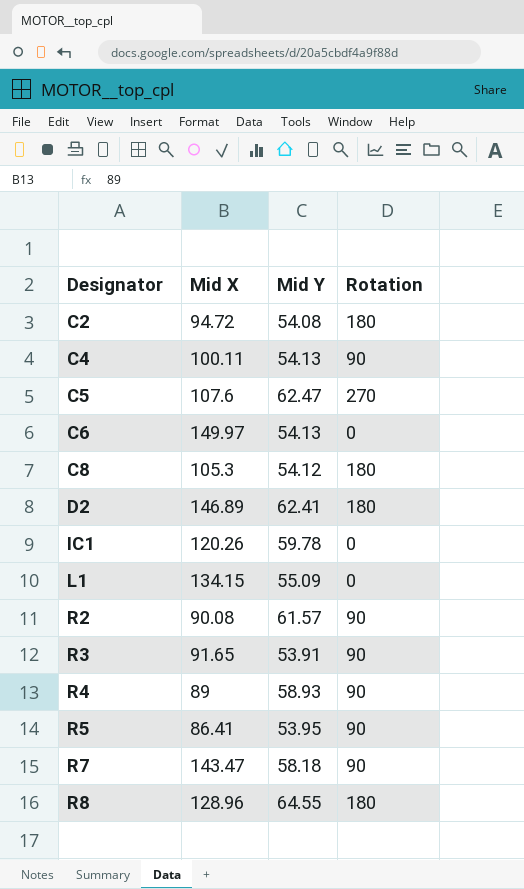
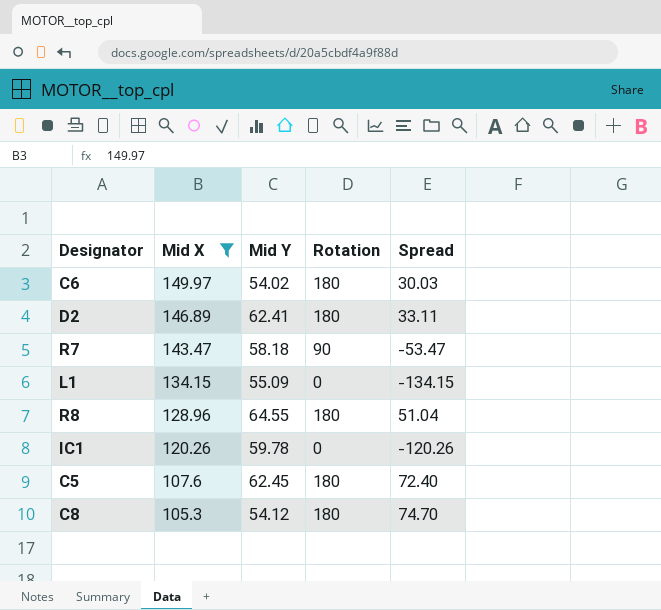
filter: none -> Mid X >= 105.3
row order: Designator ascending -> Mid X descending
column Spread | formula: none -> [Rotation] - [Mid X]
C6 | Mid Y: 54.13 -> 54.02
C6 | Rotation: 0 -> 180
C5 | Mid Y: 62.47 -> 62.45
C5 | Rotation: 270 -> 180

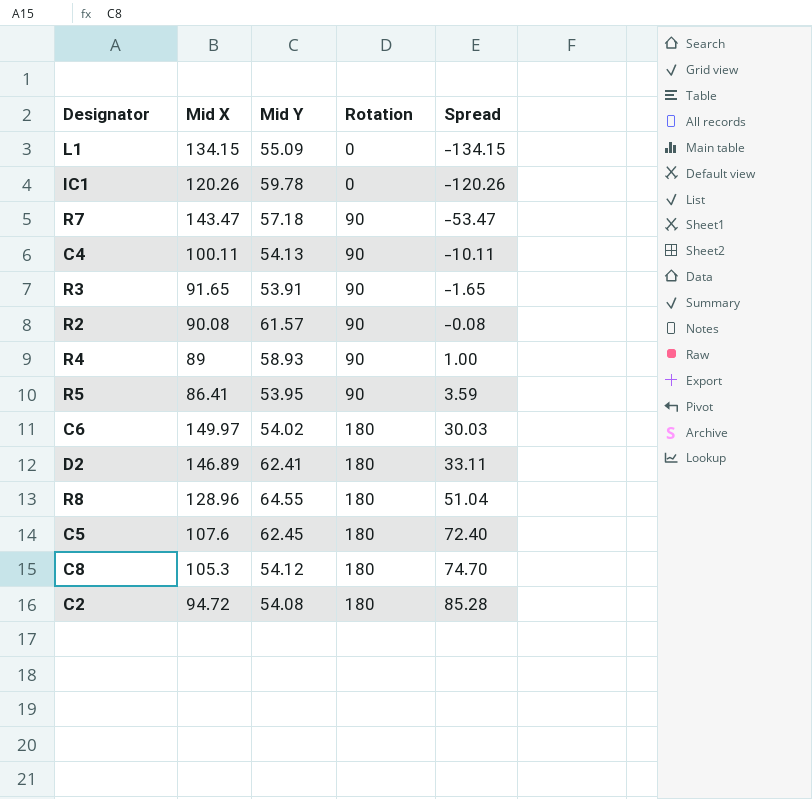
filter: Mid X >= 105.3 -> none
row order: Mid X descending -> Rotation ascending
R7 | Mid Y: 58.18 -> 57.18

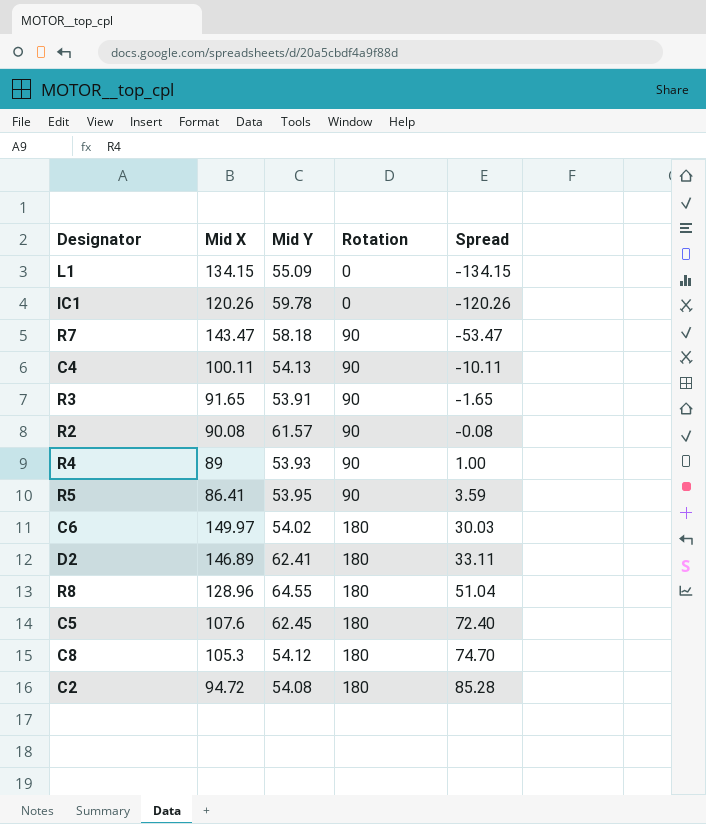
R7 | Mid Y: 57.18 -> 58.18
R4 | Mid Y: 58.93 -> 53.93

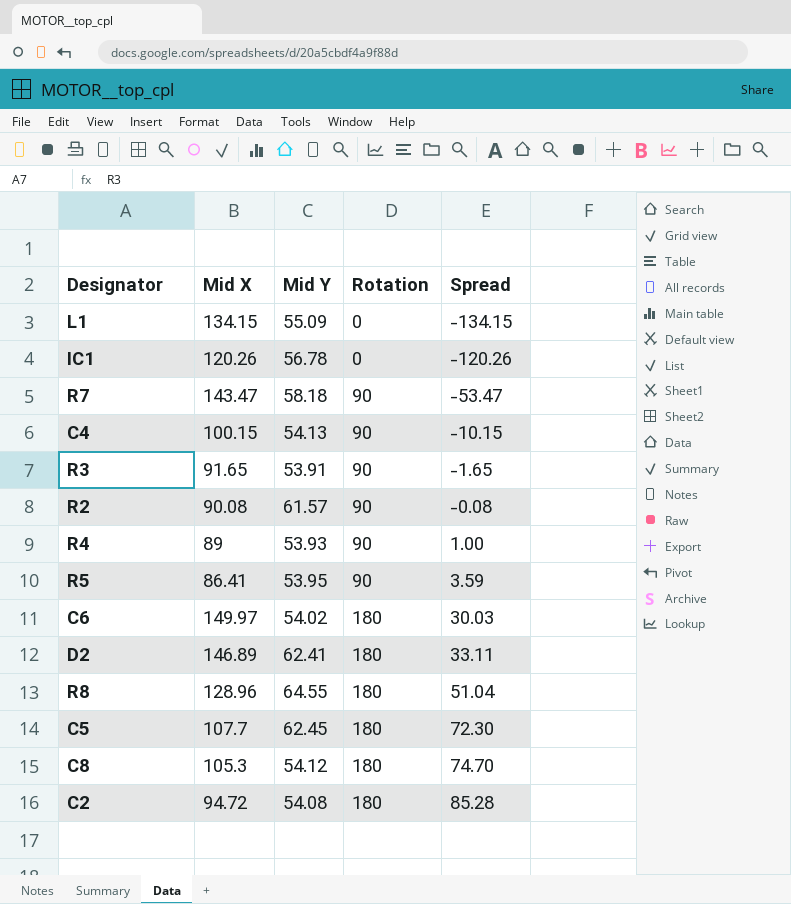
IC1 | Mid Y: 59.78 -> 56.78
C4 | Mid X: 100.11 -> 100.15
C4 | Spread: -10.11 -> -10.15
C5 | Mid X: 107.6 -> 107.7
C5 | Spread: 72.40 -> 72.30

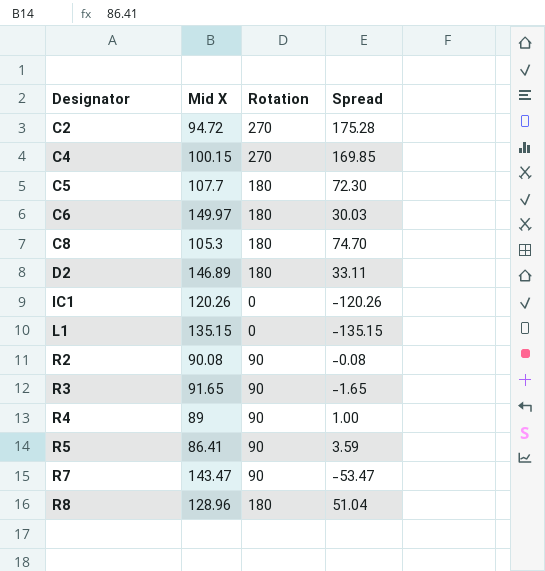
row order: Rotation ascending -> Designator ascending
column Mid Y | position: 3 -> none
C2 | Rotation: 180 -> 270
C2 | Spread: 85.28 -> 175.28
C4 | Rotation: 90 -> 270
C4 | Spread: -10.15 -> 169.85
L1 | Mid X: 134.15 -> 135.15
L1 | Spread: -134.15 -> -135.15

